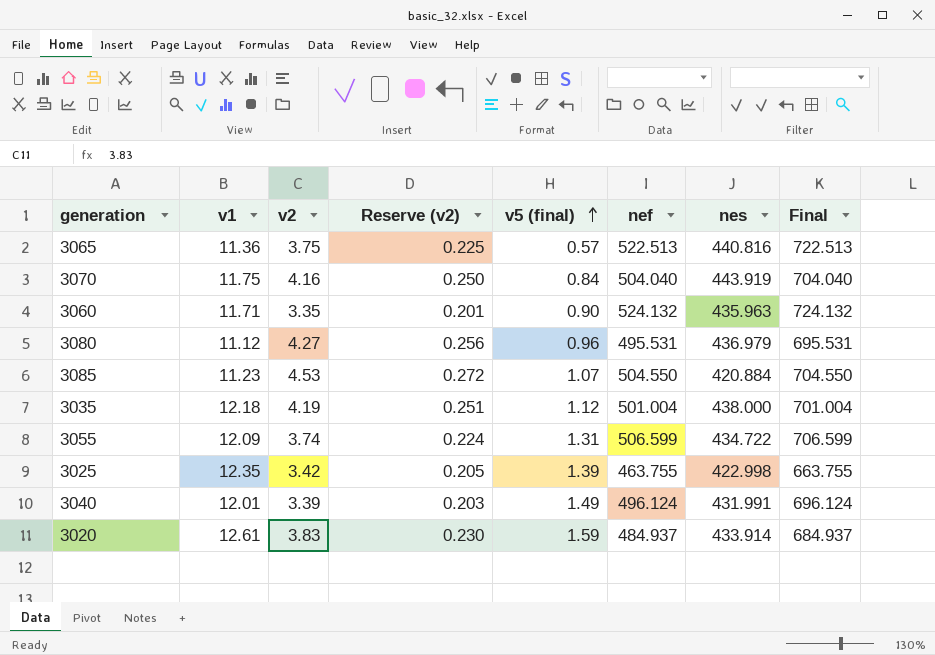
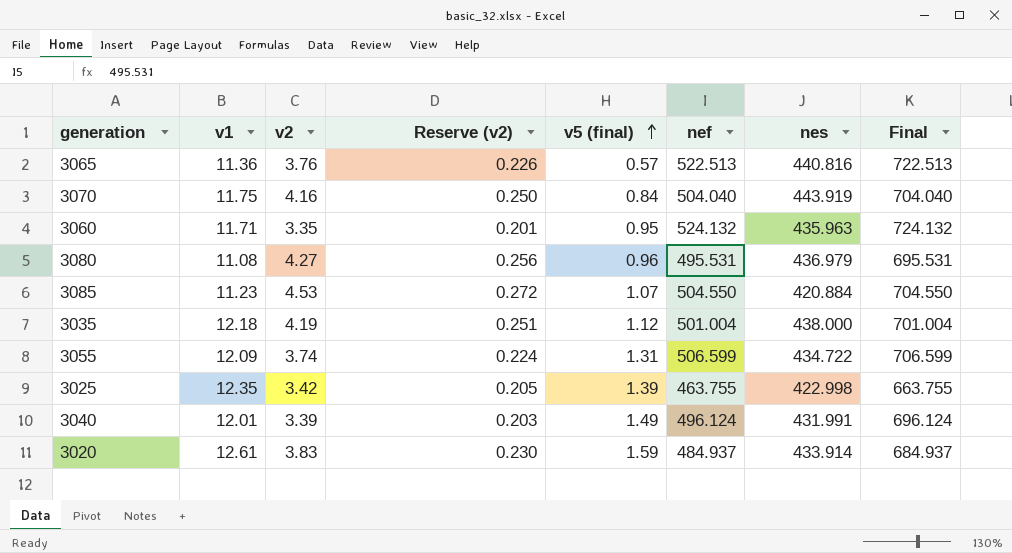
3065 | v2: 3.75 -> 3.76
3065 | Reserve (v2): 0.225 -> 0.226
3060 | v5 (final): 0.90 -> 0.95
3080 | v1: 11.12 -> 11.08

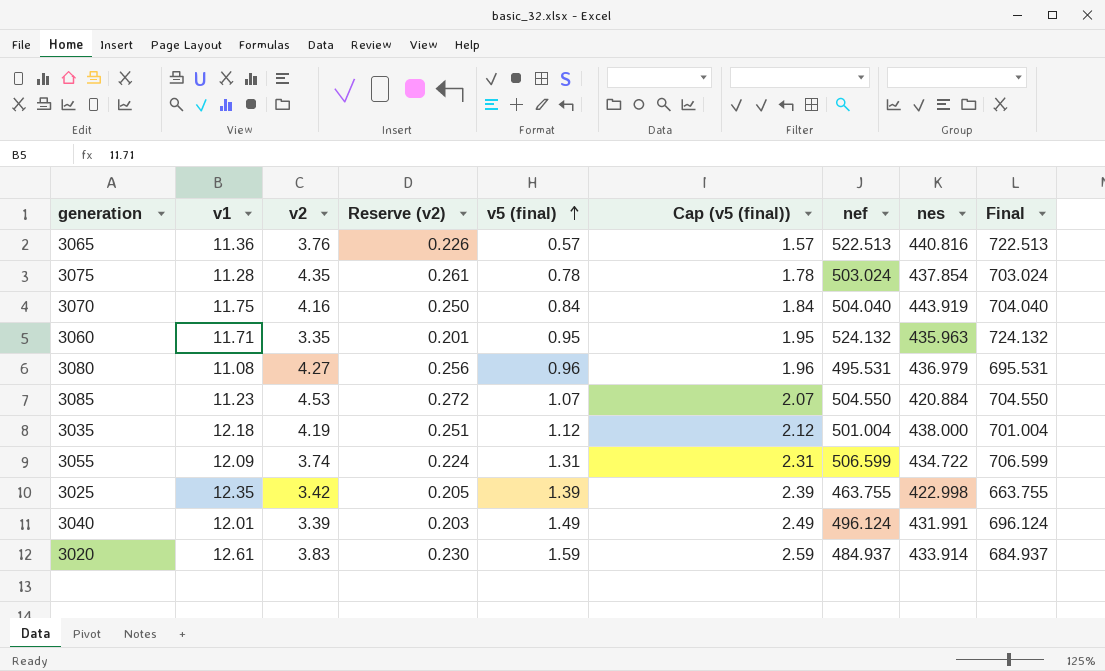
column Cap (v5 (final)) | formula: none -> [v5 (final)] + 1
row 3075: none -> 11.28 | 4.35 | 0.261 | 0.78 | 1.78 | 503.024 | 437.854 | 703.024

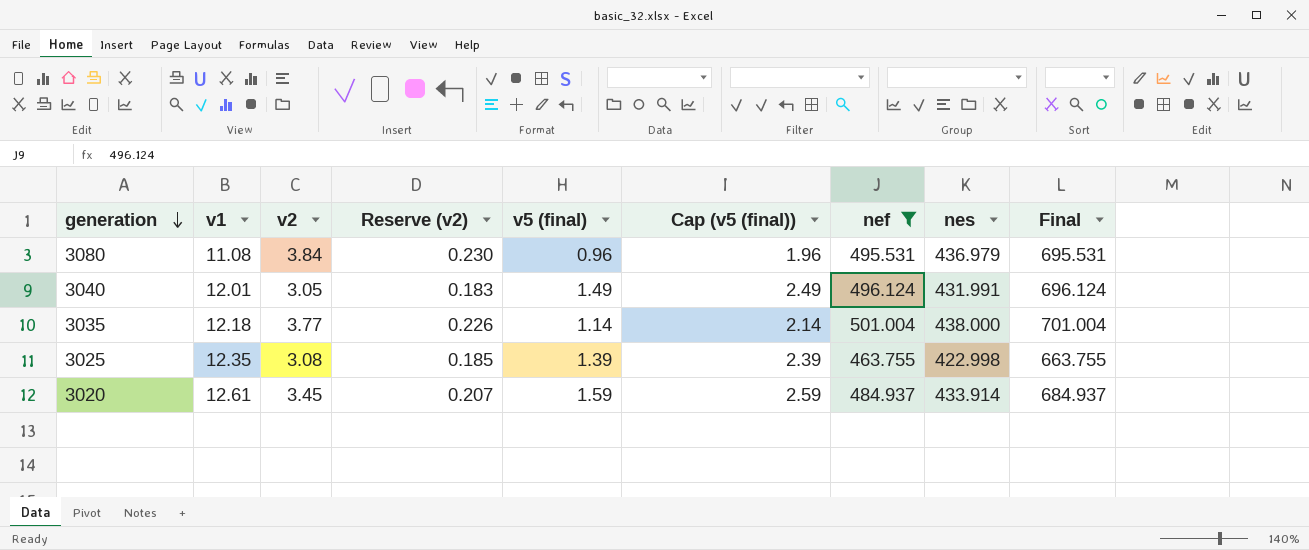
filter: none -> nef <= 501.004
row order: v5 (final) ascending -> generation descending
3080 | v2: 4.27 -> 3.84
3080 | Reserve (v2): 0.256 -> 0.230
3040 | v2: 3.39 -> 3.05
3040 | Reserve (v2): 0.203 -> 0.183
3035 | v2: 4.19 -> 3.77
3035 | Reserve (v2): 0.251 -> 0.226
3035 | v5 (final): 1.12 -> 1.14
3035 | Cap (v5 (final)): 2.12 -> 2.14
3025 | v2: 3.42 -> 3.08
3025 | Reserve (v2): 0.205 -> 0.185
3020 | v2: 3.83 -> 3.45
3020 | Reserve (v2): 0.230 -> 0.207

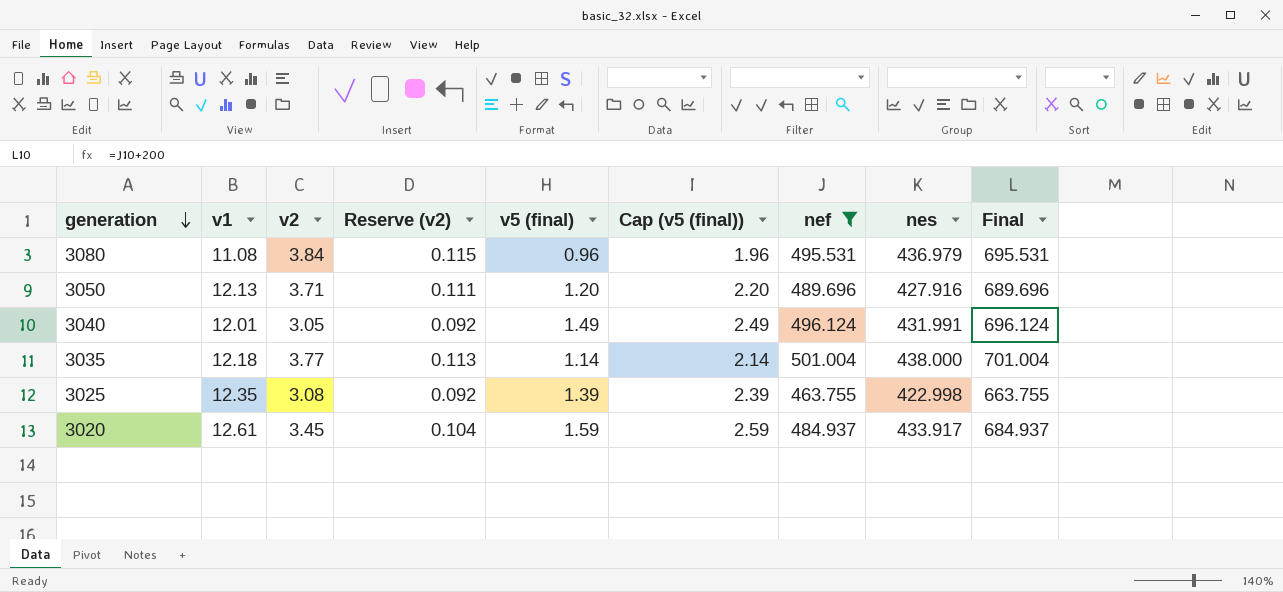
column Reserve (v2) | formula: [v2] * 0.06 -> [v2] * 0.03
row 3050: none -> 12.13 | 3.71 | 0.111 | 1.20 | 2.20 | 489.696 | 427.916 | 689.696
3020 | nes: 433.914 -> 433.917

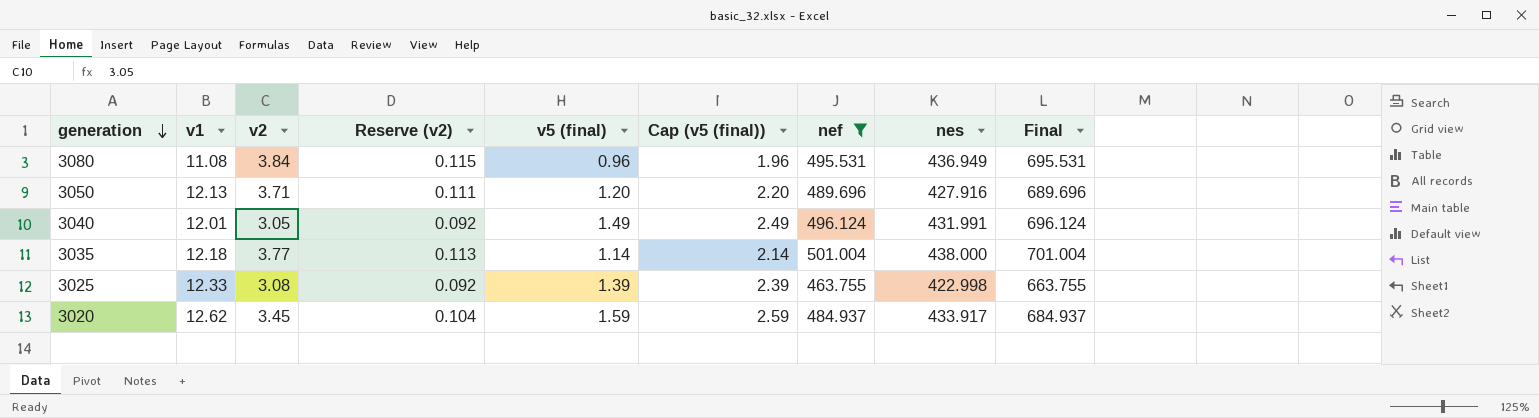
3080 | nes: 436.979 -> 436.949
3025 | v1: 12.35 -> 12.33
3020 | v1: 12.61 -> 12.62

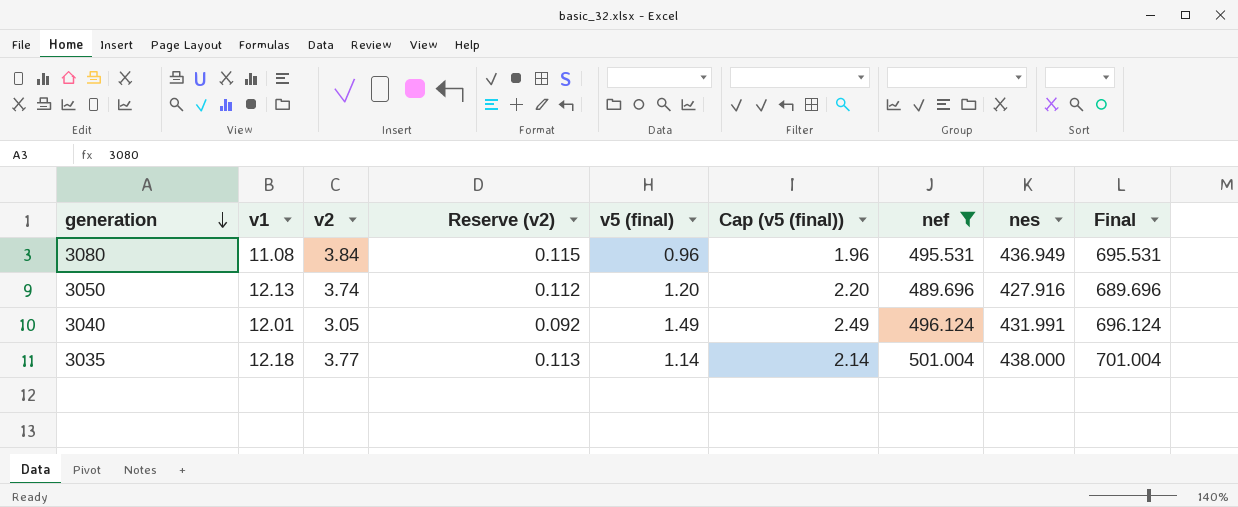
row 3025: 12.33 | 3.08 | 0.092 | 1.39 | 2.39 | 463.755 | 422.998 | 663.755 -> none
row 3020: 12.62 | 3.45 | 0.104 | 1.59 | 2.59 | 484.937 | 433.917 | 684.937 -> none
3050 | v2: 3.71 -> 3.74
3050 | Reserve (v2): 0.111 -> 0.112

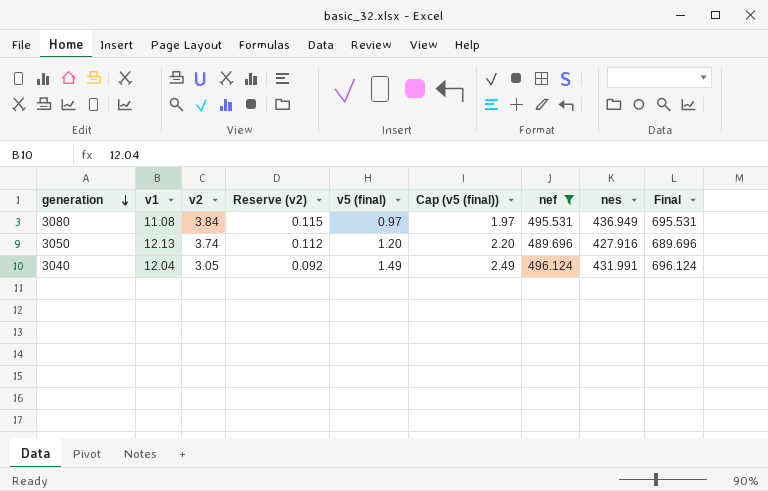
row 3035: 12.18 | 3.77 | 0.113 | 1.14 | 2.14 | 501.004 | 438.000 | 701.004 -> none
3080 | v5 (final): 0.96 -> 0.97
3080 | Cap (v5 (final)): 1.96 -> 1.97
3040 | v1: 12.01 -> 12.04

